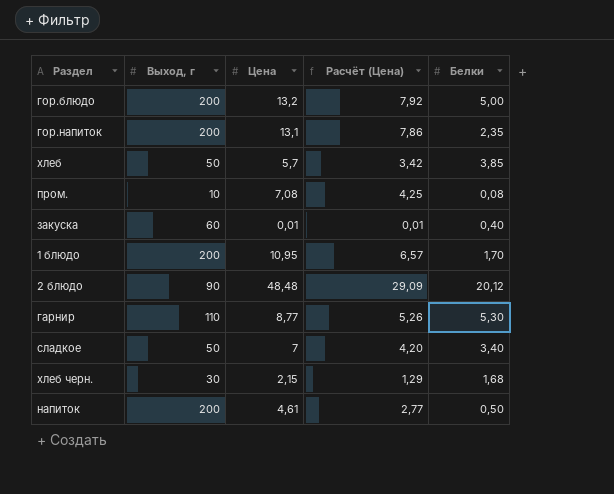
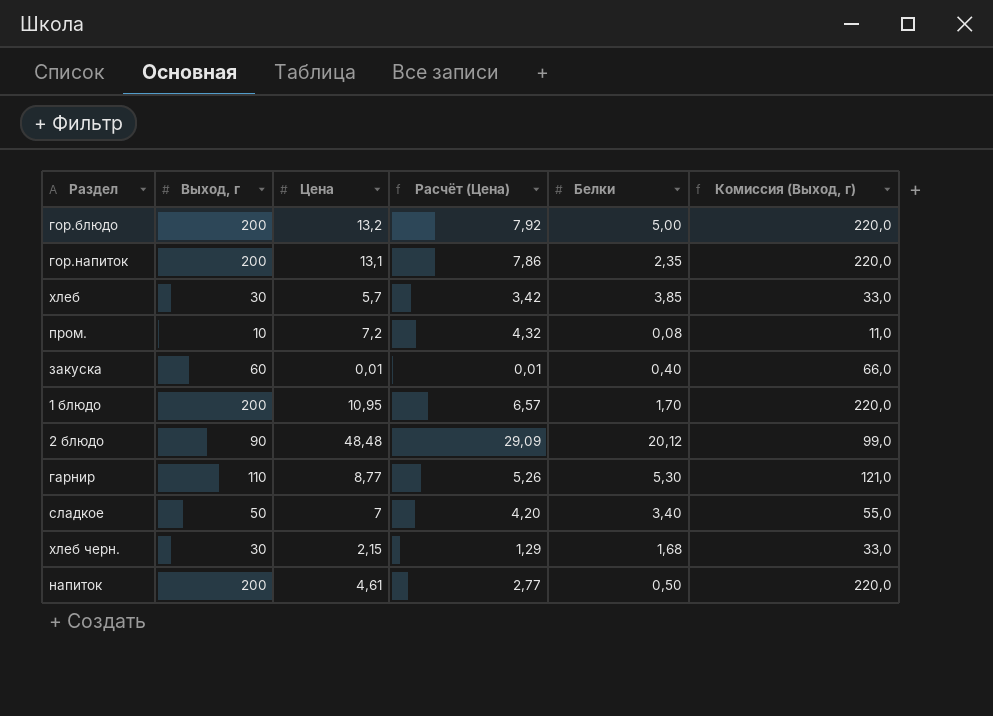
column Комиссия (Выход, г) | formula: none -> [Выход, г] * 1,1
хлеб | Выход, г: 50 -> 30
пром. | Цена: 7,08 -> 7,2
пром. | Расчёт (Цена): 4,25 -> 4,32

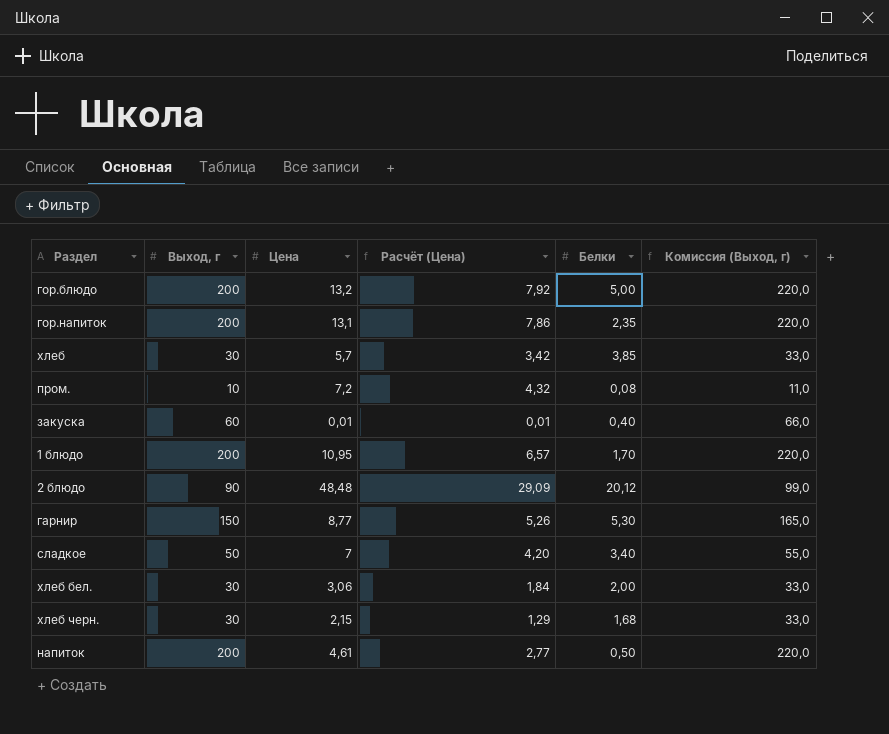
гарнир | Выход, г: 110 -> 150
гарнир | Комиссия (Выход, г): 121,0 -> 165,0
row хлеб бел.: none -> 30 | 3,06 | 1,84 | 2,00 | 33,0

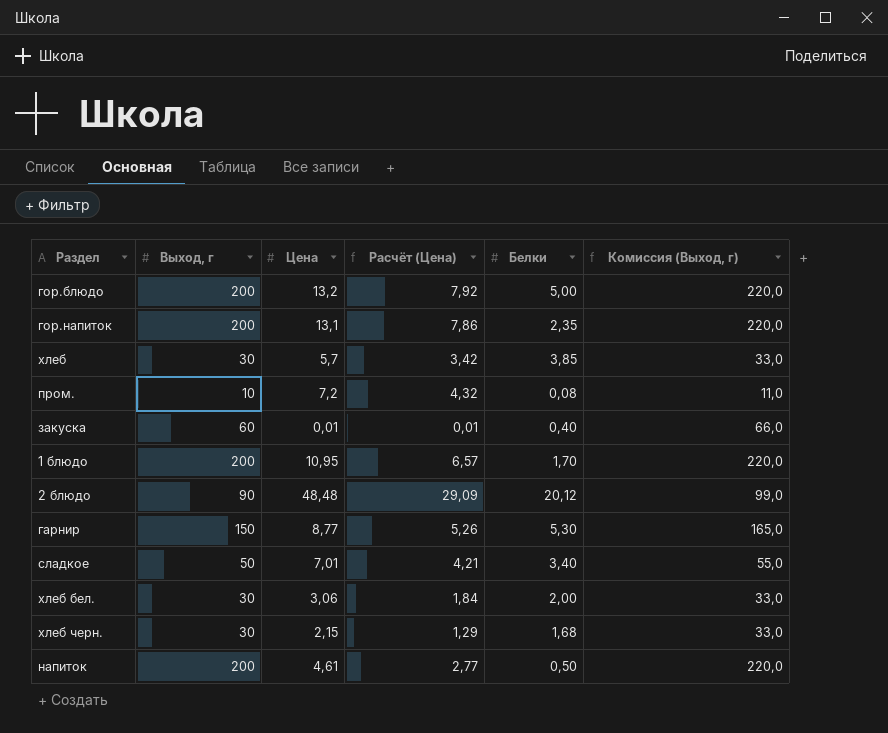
сладкое | Цена: 7 -> 7,01
сладкое | Расчёт (Цена): 4,20 -> 4,21

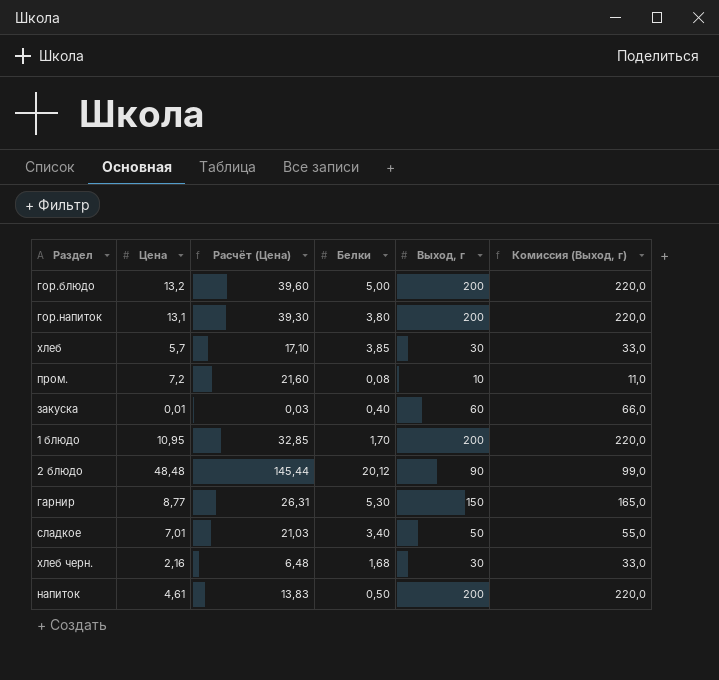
column Расчёт (Цена) | formula: [Цена] * 0,6 -> [Цена] * 3
column Выход, г | position: 2 -> 5
row хлеб бел.: 30 | 3,06 | 1,84 | 2,00 | 33,0 -> none
гор.напиток | Белки: 2,35 -> 3,80
хлеб черн. | Цена: 2,15 -> 2,16

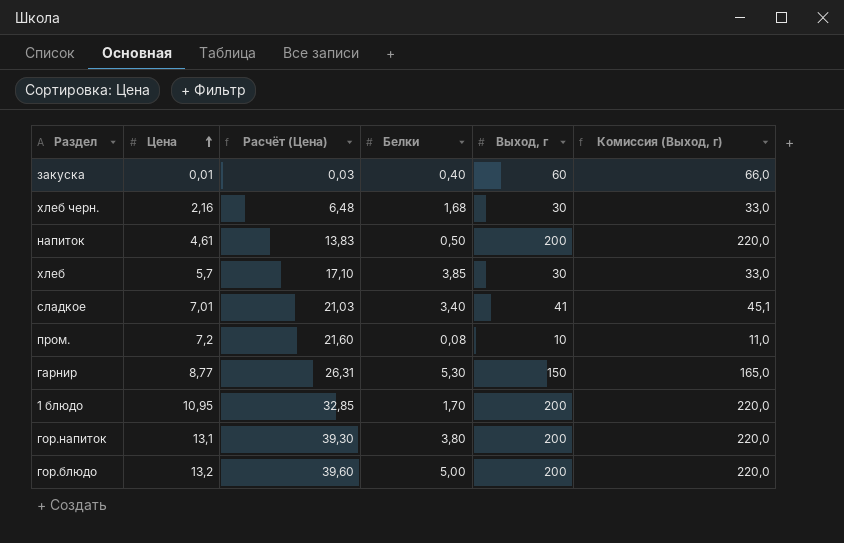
row order: none -> Цена ascending
row 2 блюдо: 48,48 | 145,44 | 20,12 | 90 | 99,0 -> none
сладкое | Выход, г: 50 -> 41
сладкое | Комиссия (Выход, г): 55,0 -> 45,1

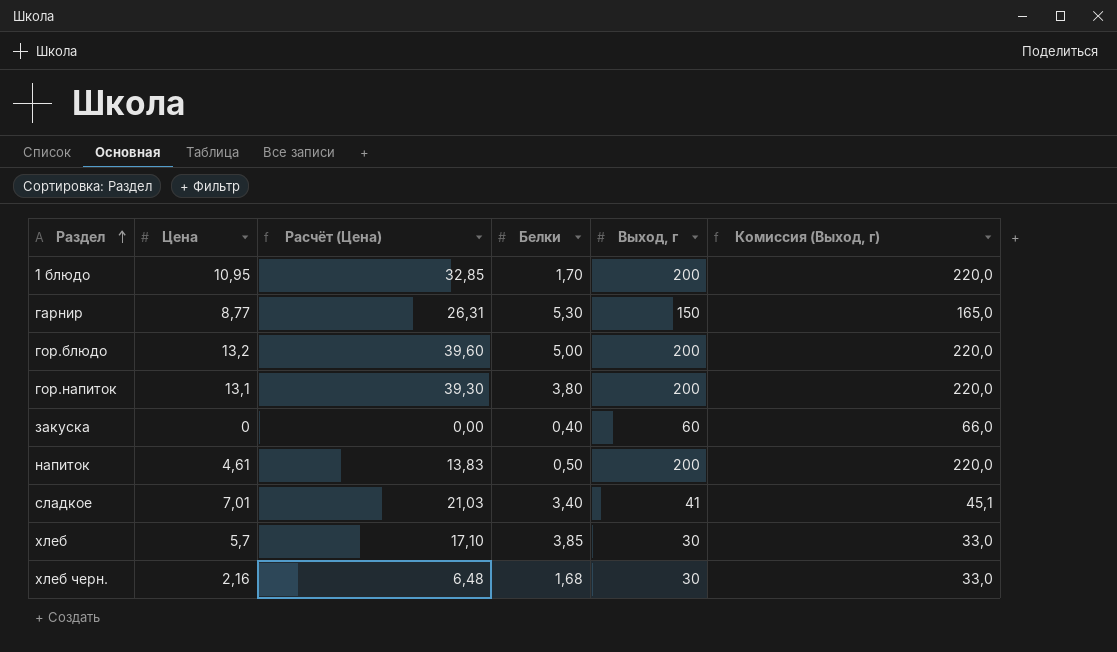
row order: Цена ascending -> Раздел ascending
row пром.: 7,2 | 21,60 | 0,08 | 10 | 11,0 -> none
закуска | Цена: 0,01 -> 0
закуска | Расчёт (Цена): 0,03 -> 0,00

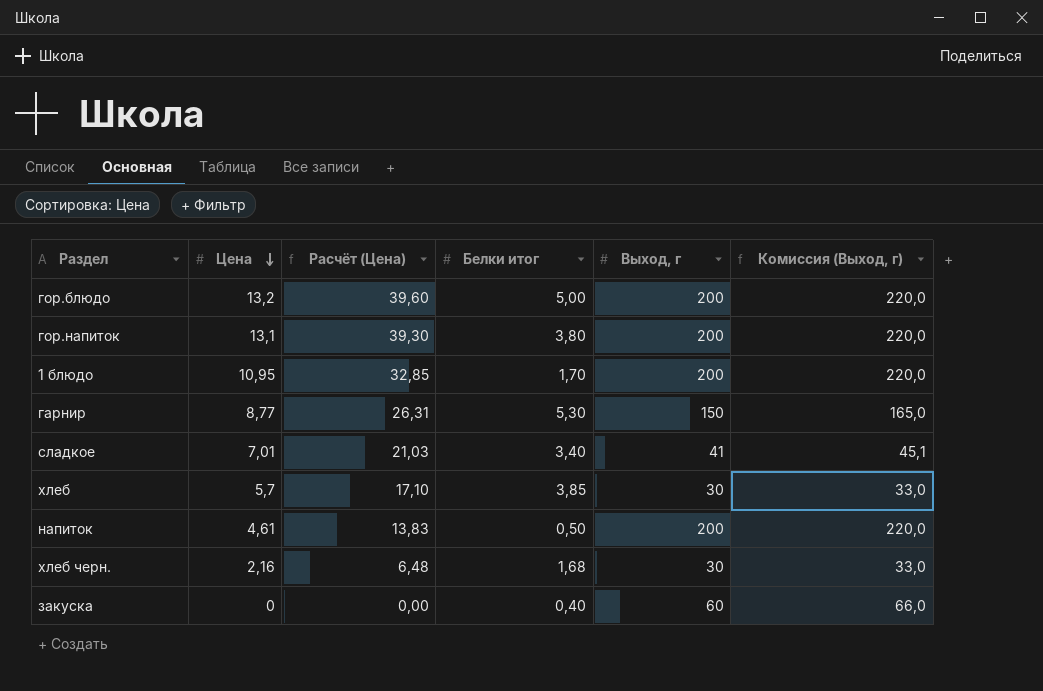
row order: Раздел ascending -> Цена descending
column name: Белки -> Белки итог

